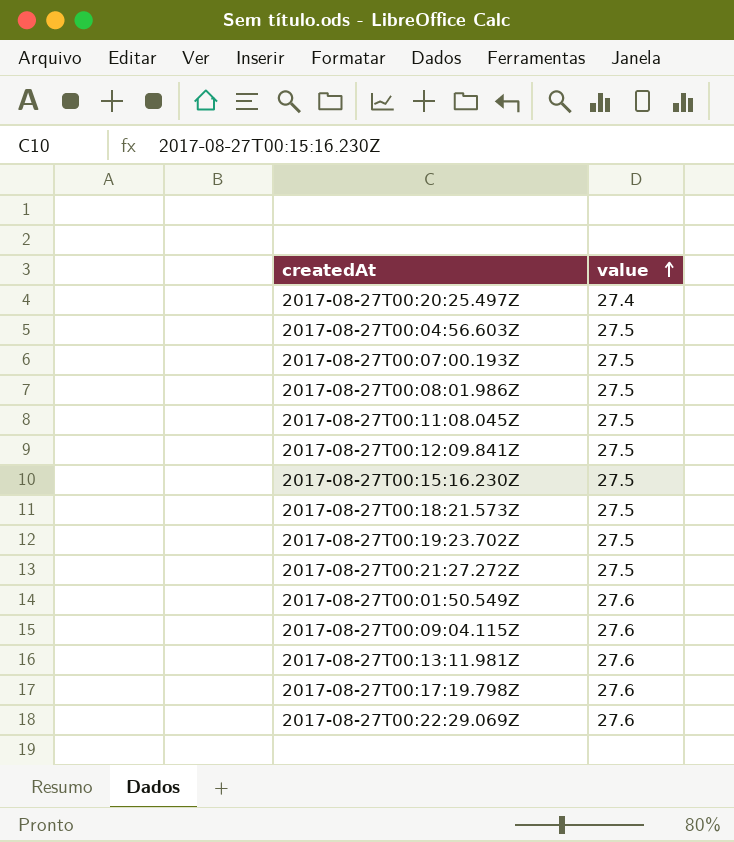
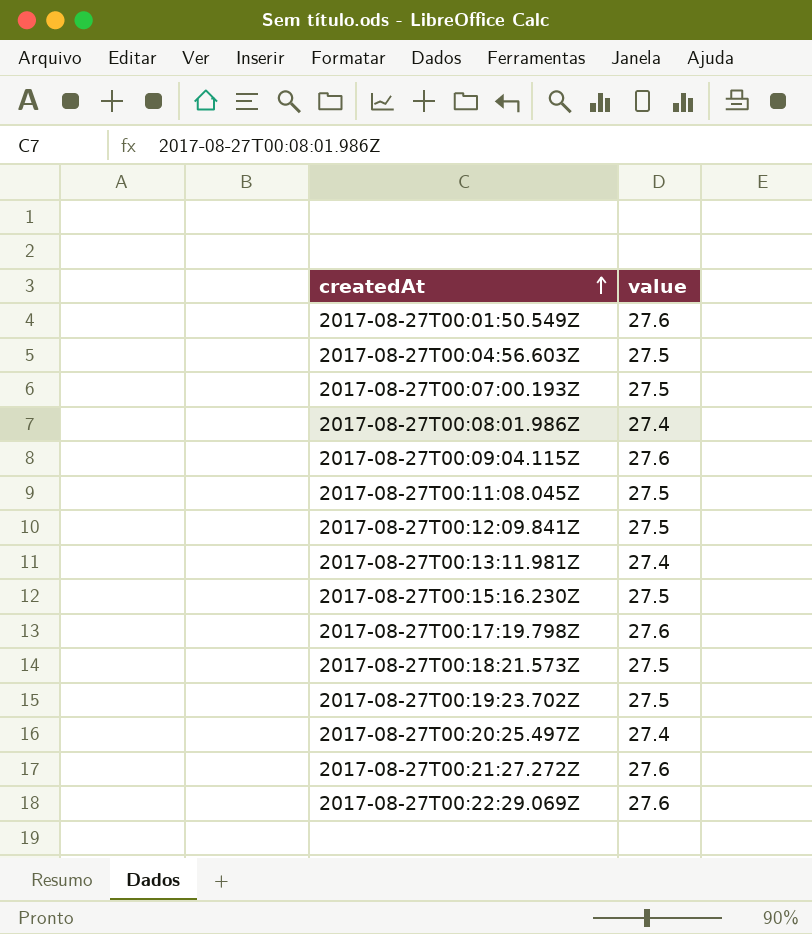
row order: value ascending -> createdAt ascending
2017-08-27T00:08:01.986Z | value: 27.5 -> 27.4
2017-08-27T00:13:11.981Z | value: 27.6 -> 27.4
2017-08-27T00:21:27.272Z | value: 27.5 -> 27.6

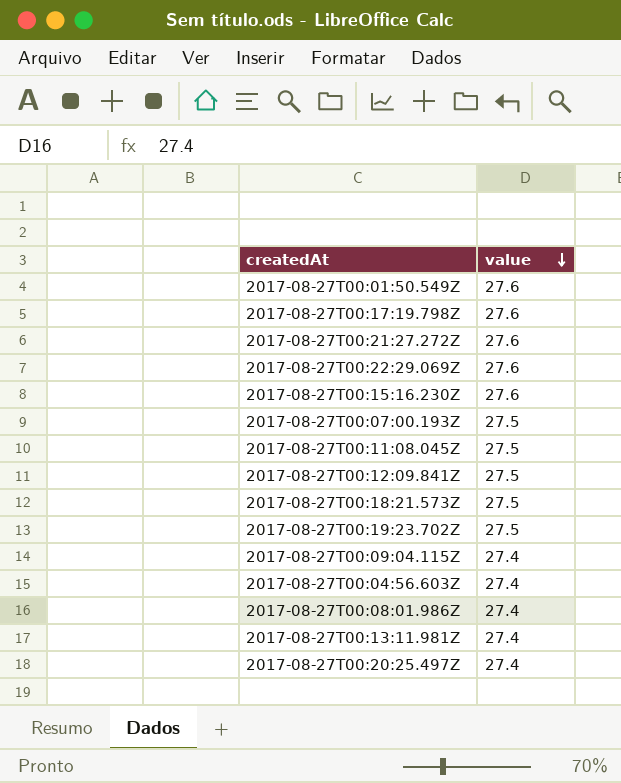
row order: createdAt ascending -> value descending
2017-08-27T00:15:16.230Z | value: 27.5 -> 27.6
2017-08-27T00:09:04.115Z | value: 27.6 -> 27.4
2017-08-27T00:04:56.603Z | value: 27.5 -> 27.4

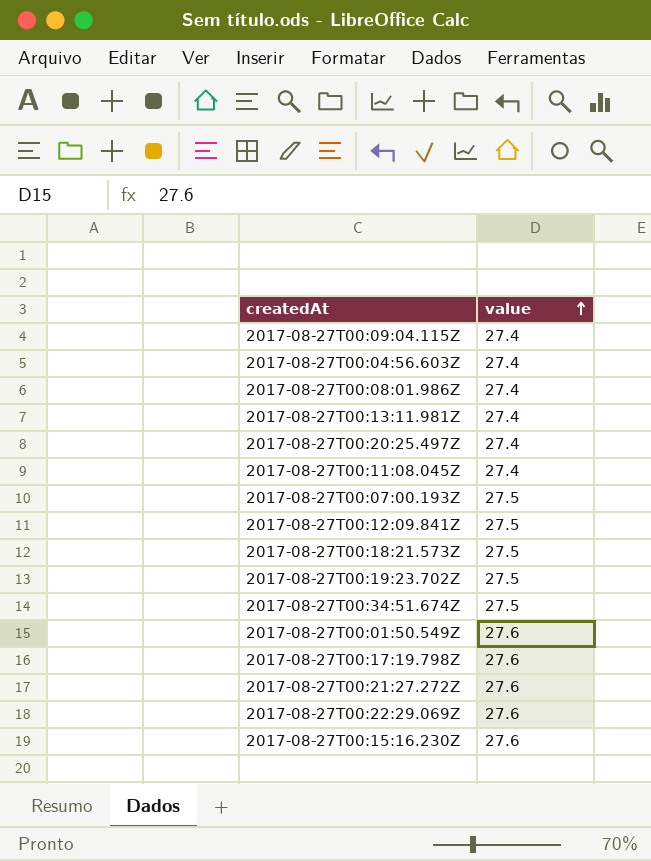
row order: value descending -> value ascending
2017-08-27T00:11:08.045Z | value: 27.5 -> 27.4
row 2017-08-27T00:34:51.674Z: none -> 27.5

